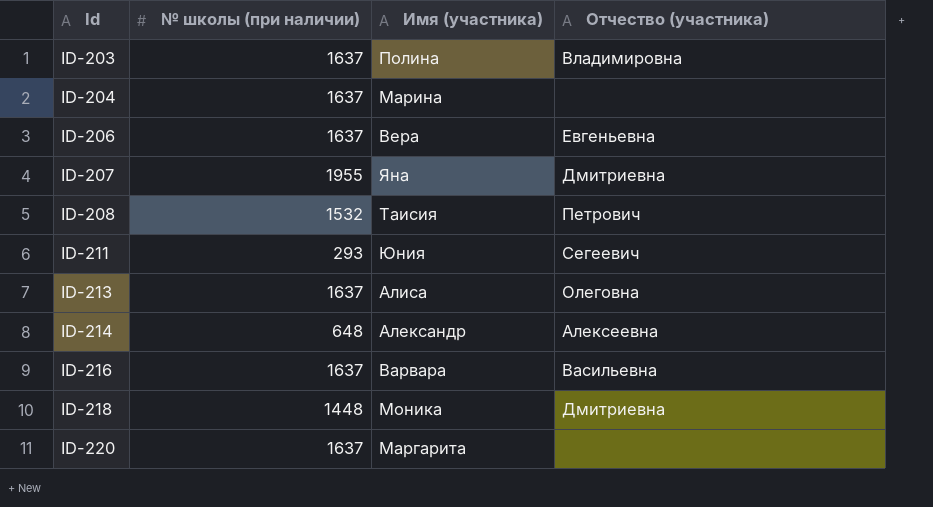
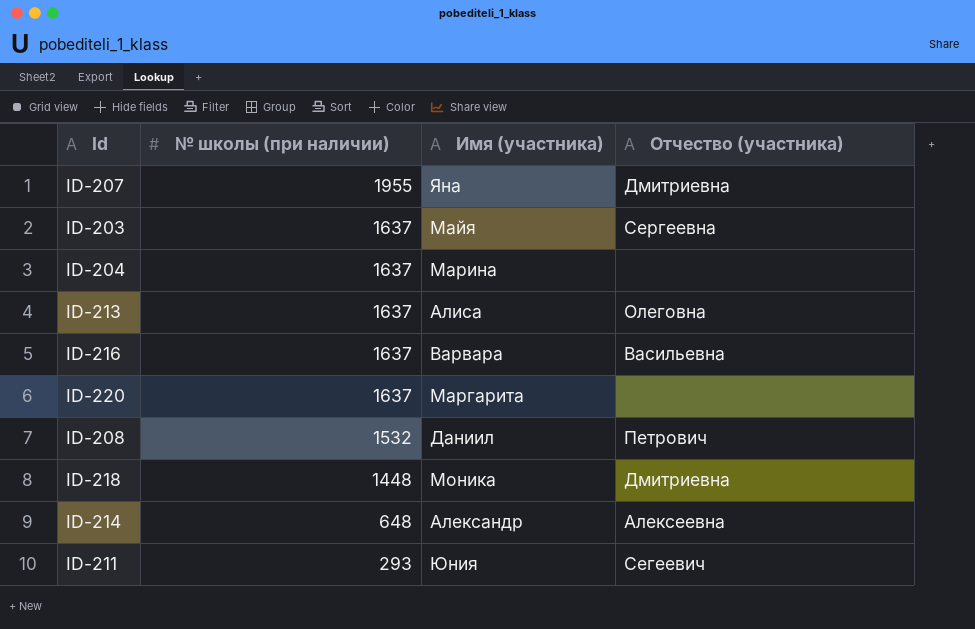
row order: Id ascending -> № школы (при наличии) descending
row ID-206: 1637 | Вера | Евгеньевна -> none
ID-203 | Имя (участника): Полина -> Майя
ID-203 | Отчество (участника): Владимировна -> Сергеевна
ID-208 | Имя (участника): Таисия -> Даниил

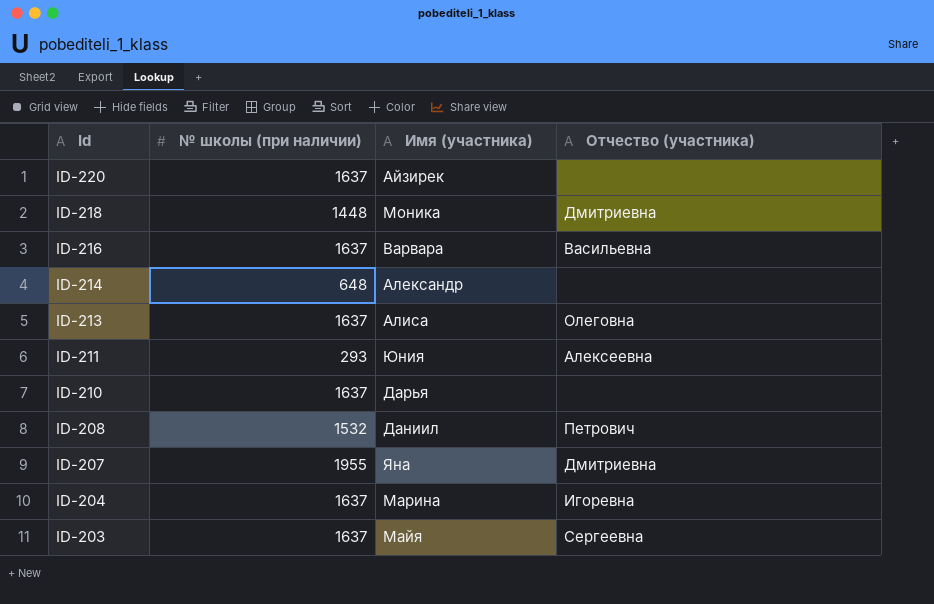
row order: № школы (при наличии) descending -> Id descending
ID-220 | Имя (участника): Маргарита -> Айзирек
ID-214 | Отчество (участника): Алексеевна -> none
ID-211 | Отчество (участника): Сегеевич -> Алексеевна
row ID-210: none -> 1637 | Дарья | none
ID-204 | Отчество (участника): none -> Игоревна

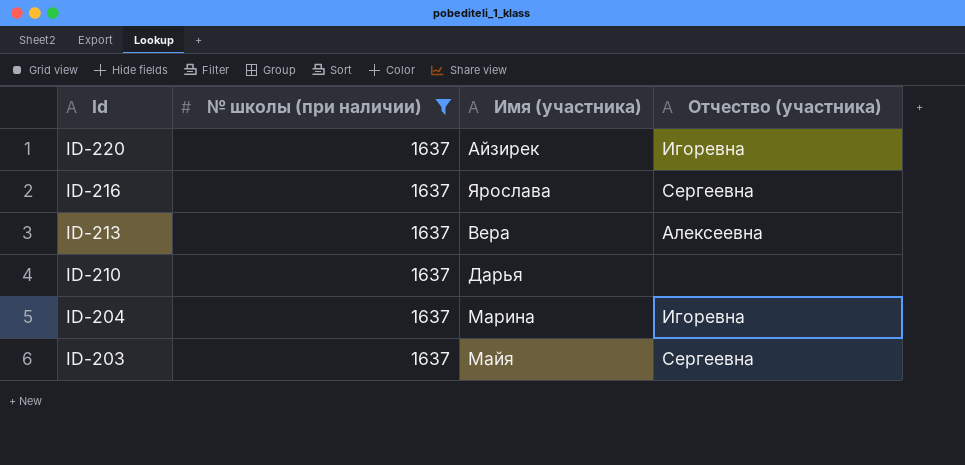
filter: none -> № школы (при наличии) = 1637
ID-220 | Отчество (участника): none -> Игоревна
ID-216 | Имя (участника): Варвара -> Ярослава
ID-216 | Отчество (участника): Васильевна -> Сергеевна
ID-213 | Имя (участника): Алиса -> Вера
ID-213 | Отчество (участника): Олеговна -> Алексеевна

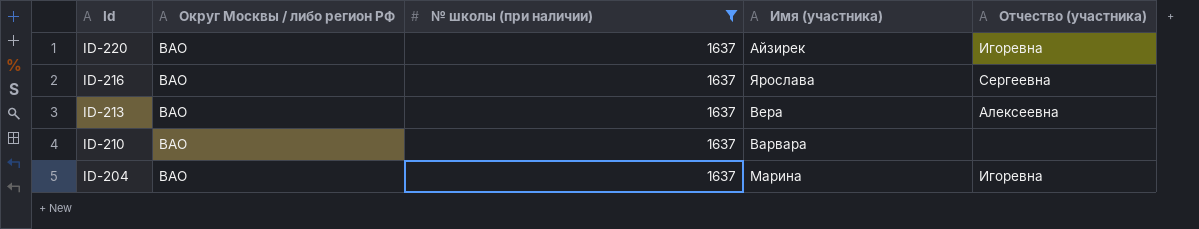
column Округ Москвы / либо регион РФ | position: none -> 2
row ID-203: 1637 | Майя | Сергеевна -> none
ID-210 | Имя (участника): Дарья -> Варвара

